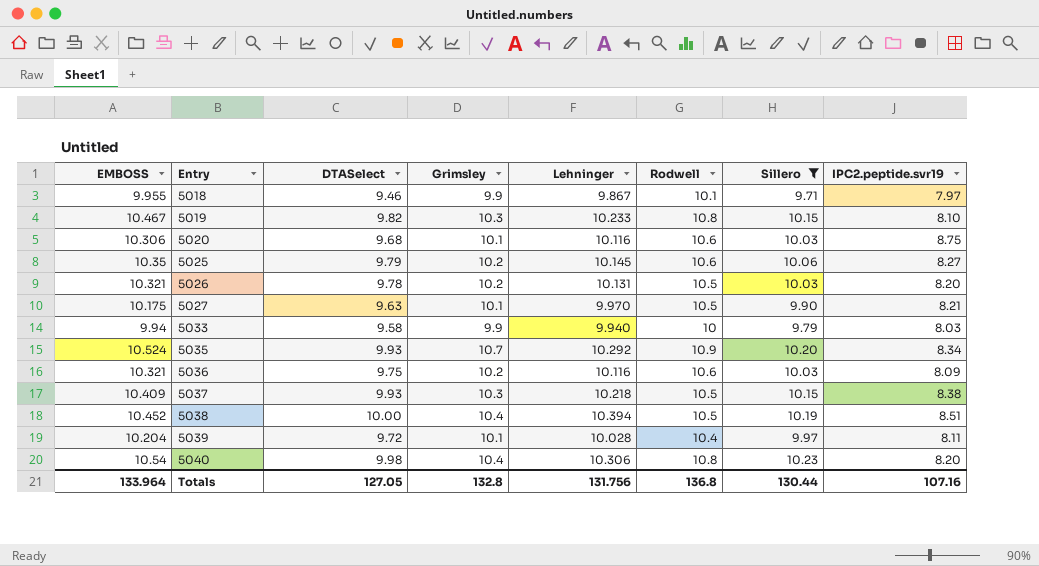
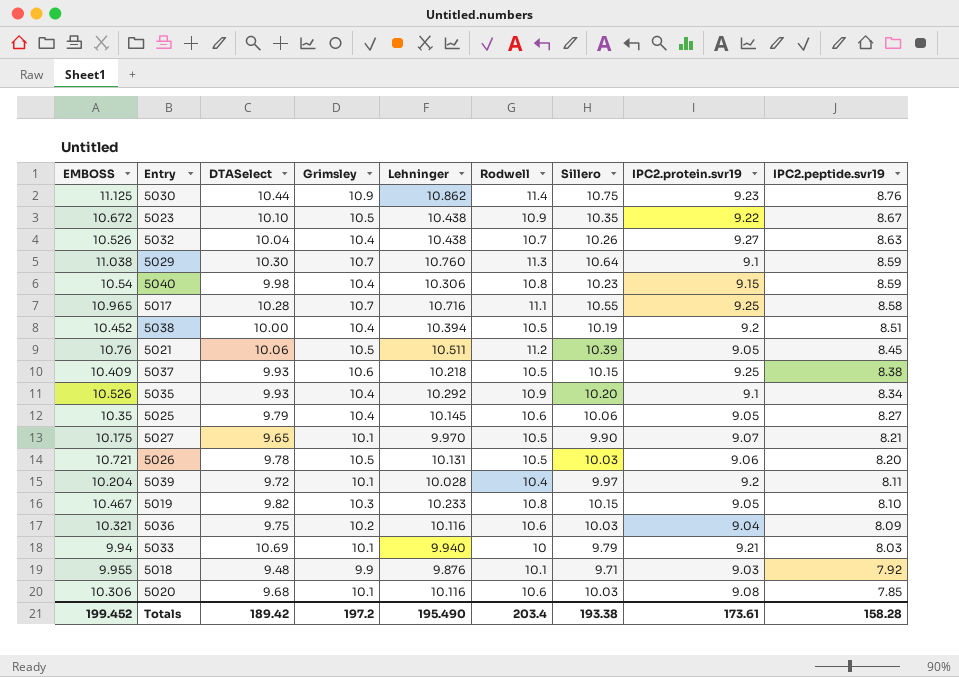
filter: Sillero <= 10.23 -> none
row order: Entry ascending -> IPC2.peptide.svr19 descending
column IPC2.protein.svr19 | position: none -> 8
5040 | IPC2.peptide.svr19: 8.20 -> 8.59
5037 | Grimsley: 10.3 -> 10.6
5035 | EMBOSS: 10.524 -> 10.526
5035 | Grimsley: 10.7 -> 10.4
5025 | Grimsley: 10.2 -> 10.4
5027 | DTASelect: 9.63 -> 9.65
5026 | EMBOSS: 10.321 -> 10.721
5026 | Grimsley: 10.2 -> 10.5
5033 | DTASelect: 9.58 -> 10.69
5033 | Grimsley: 9.9 -> 10.1
5018 | DTASelect: 9.46 -> 9.48
5018 | Lehninger: 9.867 -> 9.876
5018 | IPC2.peptide.svr19: 7.97 -> 7.92
5020 | IPC2.peptide.svr19: 8.75 -> 7.85
Totals | EMBOSS: 133.964 -> 199.452
Totals | DTASelect: 127.05 -> 189.42
Totals | Grimsley: 132.8 -> 197.2
Totals | Lehninger: 131.756 -> 195.490
Totals | Rodwell: 136.8 -> 203.4
Totals | Sillero: 130.44 -> 193.38
Totals | IPC2.peptide.svr19: 107.16 -> 158.28

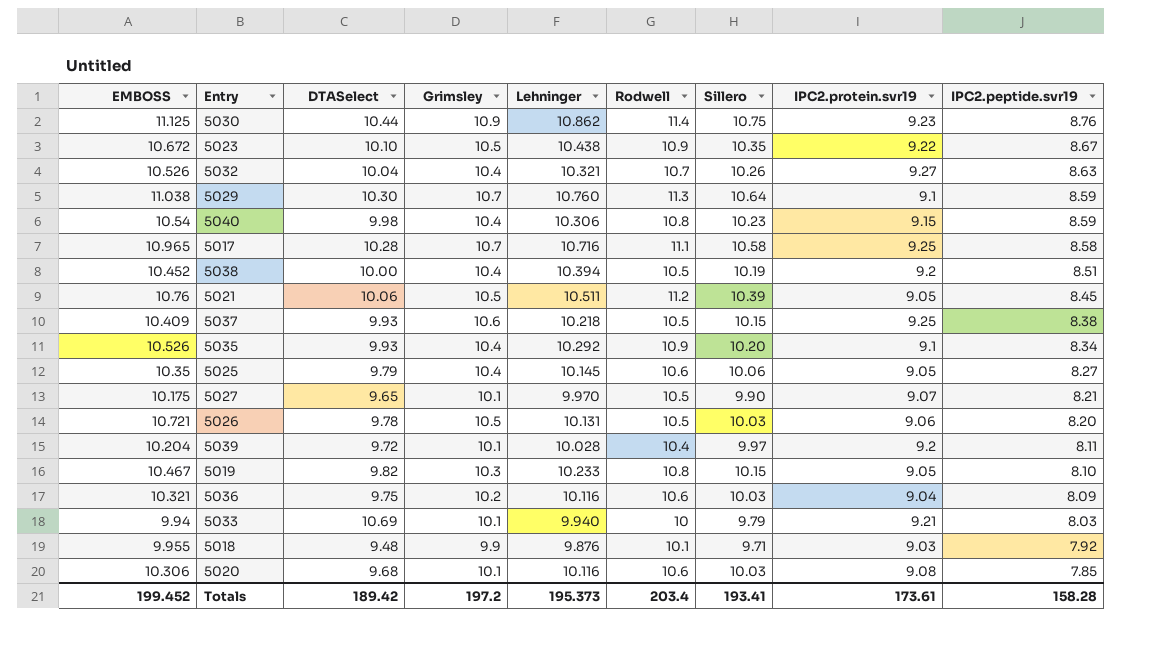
5032 | Lehninger: 10.438 -> 10.321
5017 | Sillero: 10.55 -> 10.58
Totals | Lehninger: 195.490 -> 195.373
Totals | Sillero: 193.38 -> 193.41

